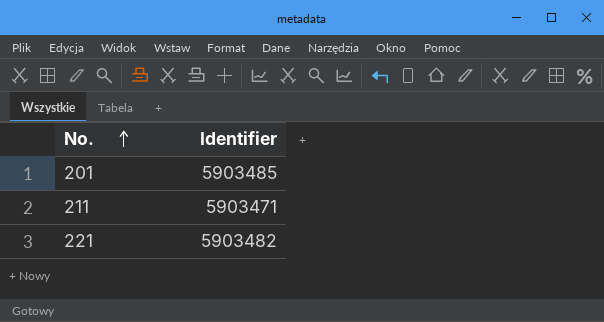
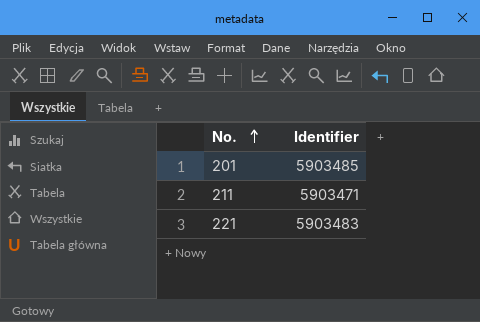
221 | Identifier: 5903482 -> 5903483

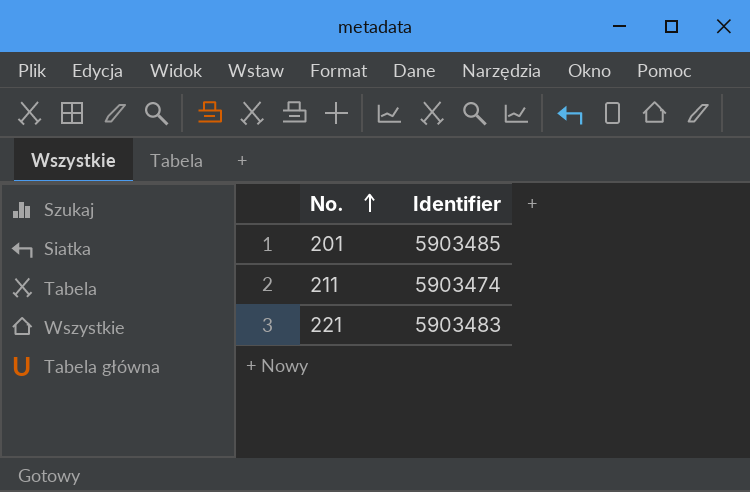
211 | Identifier: 5903471 -> 5903474

